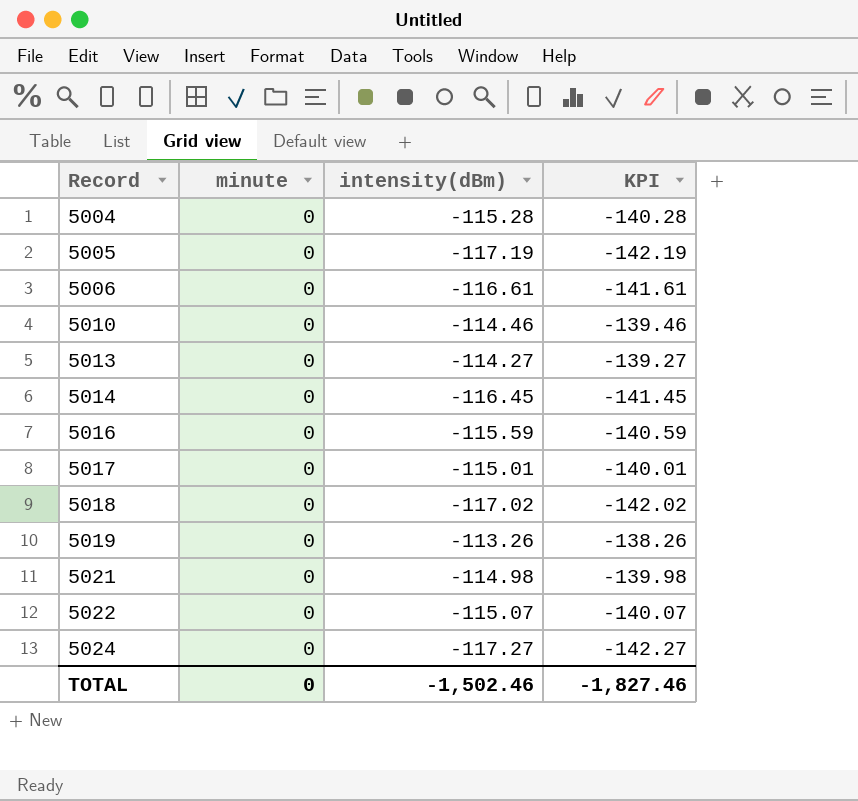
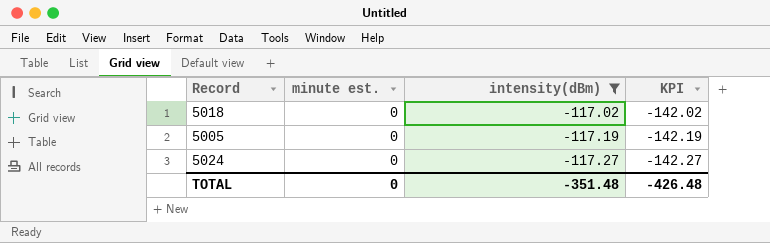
filter: none -> intensity(dBm) <= -117.02
row order: Record ascending -> intensity(dBm) descending
column name: minute -> minute est.
TOTAL | intensity(dBm): -1,502.46 -> -351.48
TOTAL | KPI: -1,827.46 -> -426.48

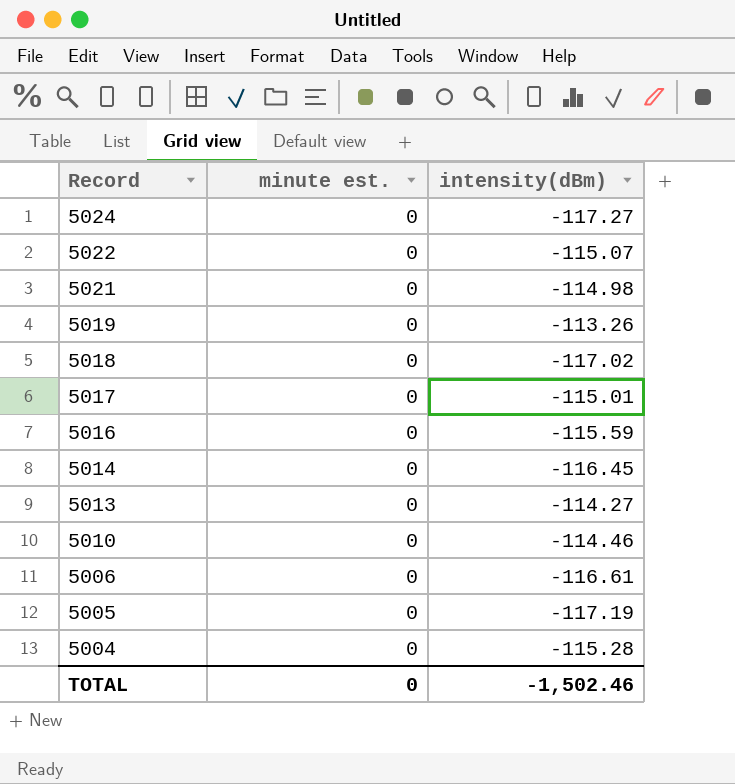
filter: intensity(dBm) <= -117.02 -> none
row order: intensity(dBm) descending -> Record descending
column KPI | formula: [intensity(dBm)] - 25 -> none
TOTAL | intensity(dBm): -351.48 -> -1,502.46

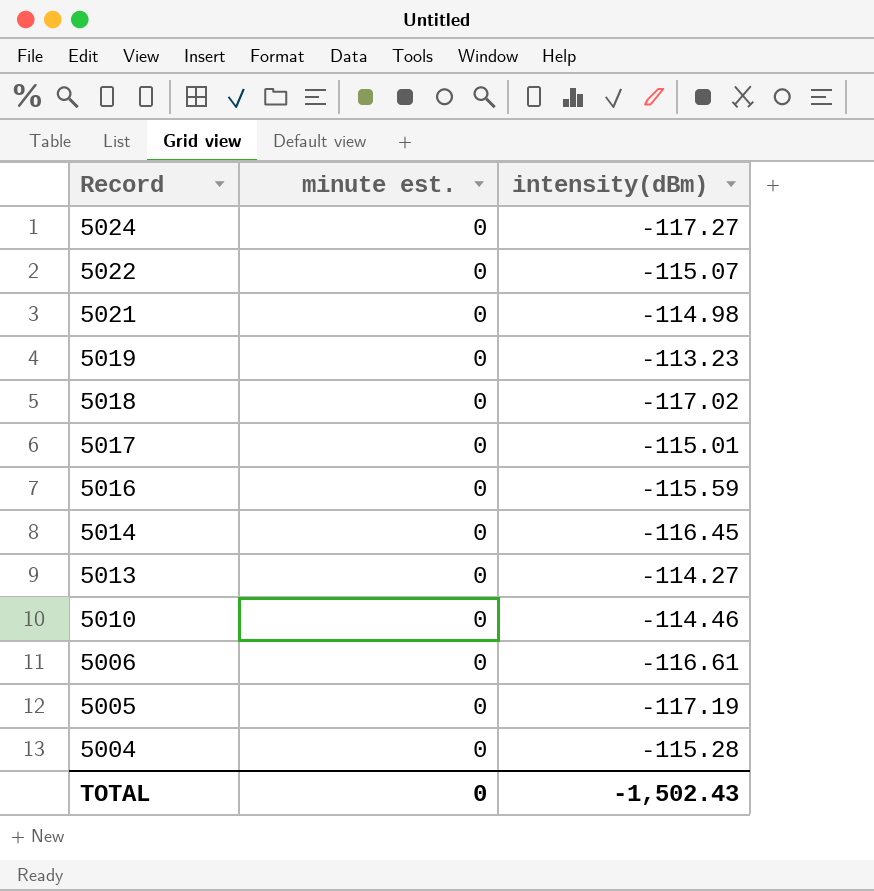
5019 | intensity(dBm): -113.26 -> -113.23
TOTAL | intensity(dBm): -1,502.46 -> -1,502.43

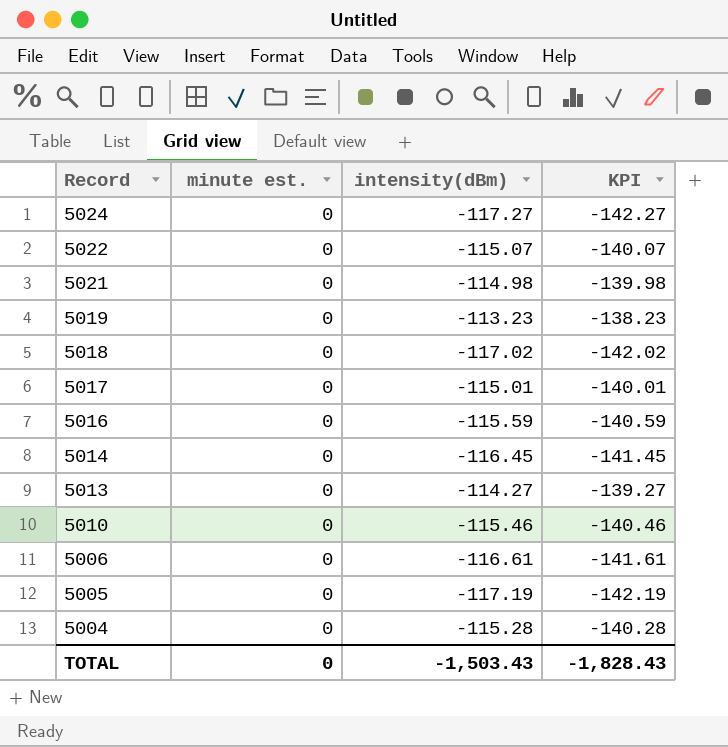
column KPI | formula: none -> [intensity(dBm)] - 25
5010 | intensity(dBm): -114.46 -> -115.46
TOTAL | intensity(dBm): -1,502.43 -> -1,503.43

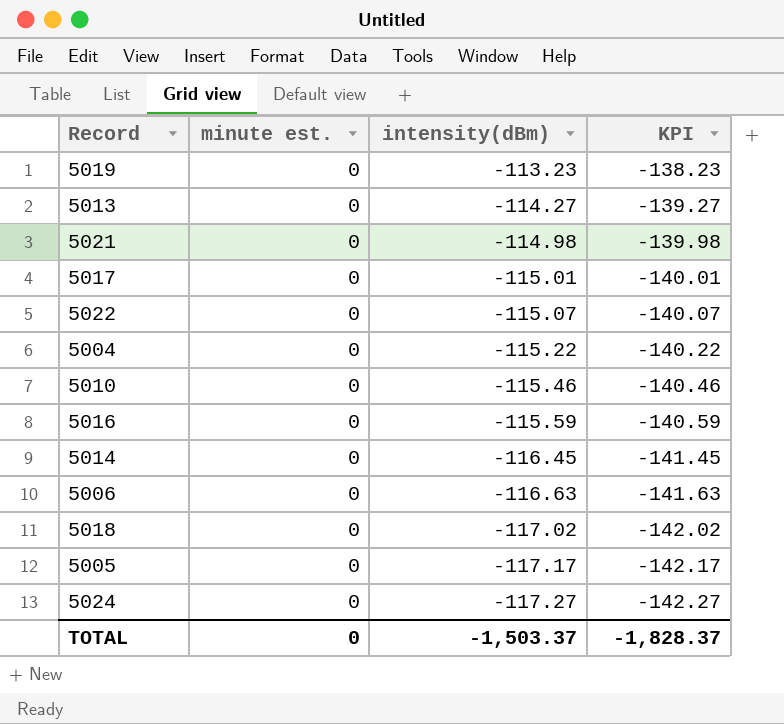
row order: Record descending -> intensity(dBm) descending
5004 | intensity(dBm): -115.28 -> -115.22
5004 | KPI: -140.28 -> -140.22
5006 | intensity(dBm): -116.61 -> -116.63
5006 | KPI: -141.61 -> -141.63
5005 | intensity(dBm): -117.19 -> -117.17
5005 | KPI: -142.19 -> -142.17
TOTAL | intensity(dBm): -1,503.43 -> -1,503.37
TOTAL | KPI: -1,828.43 -> -1,828.37

